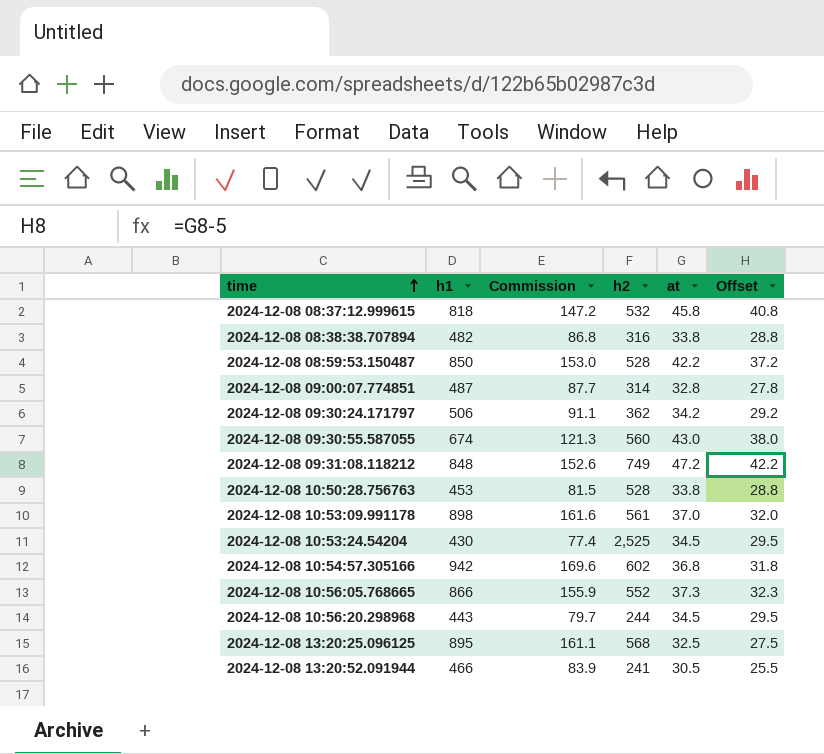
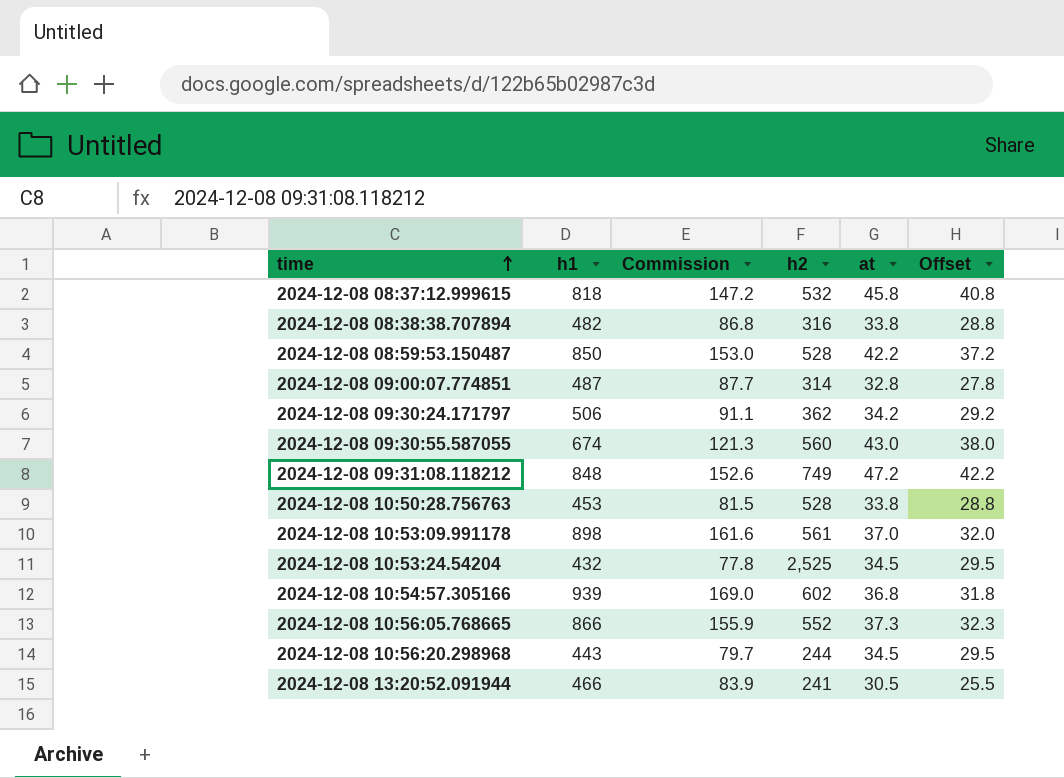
row 2024-12-08 13:20:25.096125: 895 | 161.1 | 568 | 32.5 | 27.5 -> none
2024-12-08 10:53:24.54204 | h1: 430 -> 432
2024-12-08 10:53:24.54204 | Commission: 77.4 -> 77.8
2024-12-08 10:54:57.305166 | h1: 942 -> 939
2024-12-08 10:54:57.305166 | Commission: 169.6 -> 169.0

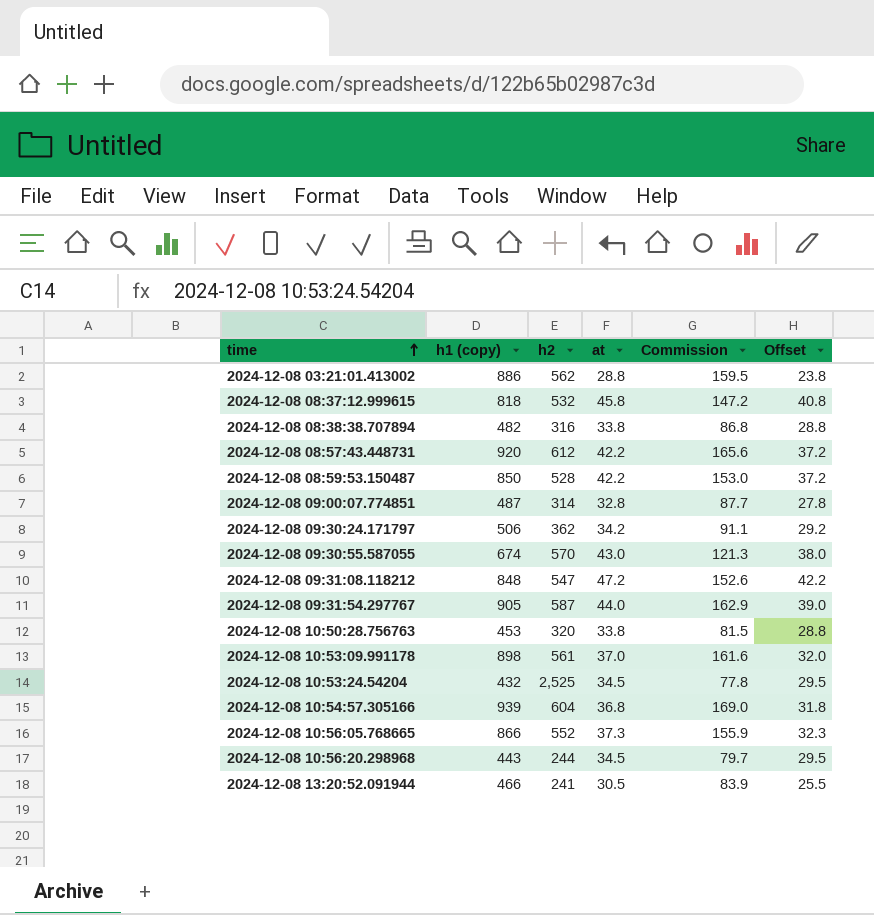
column name: h1 -> h1 (copy)
column Commission | position: 3 -> 5
row 2024-12-08 03:21:01.413002: none -> 886 | 562 | 28.8 | 159.5 | 23.8
row 2024-12-08 08:57:43.448731: none -> 920 | 612 | 42.2 | 165.6 | 37.2
2024-12-08 09:30:55.587055 | h2: 560 -> 570
2024-12-08 09:31:08.118212 | h2: 749 -> 547
row 2024-12-08 09:31:54.297767: none -> 905 | 587 | 44.0 | 162.9 | 39.0
2024-12-08 10:50:28.756763 | h2: 528 -> 320
2024-12-08 10:54:57.305166 | h2: 602 -> 604

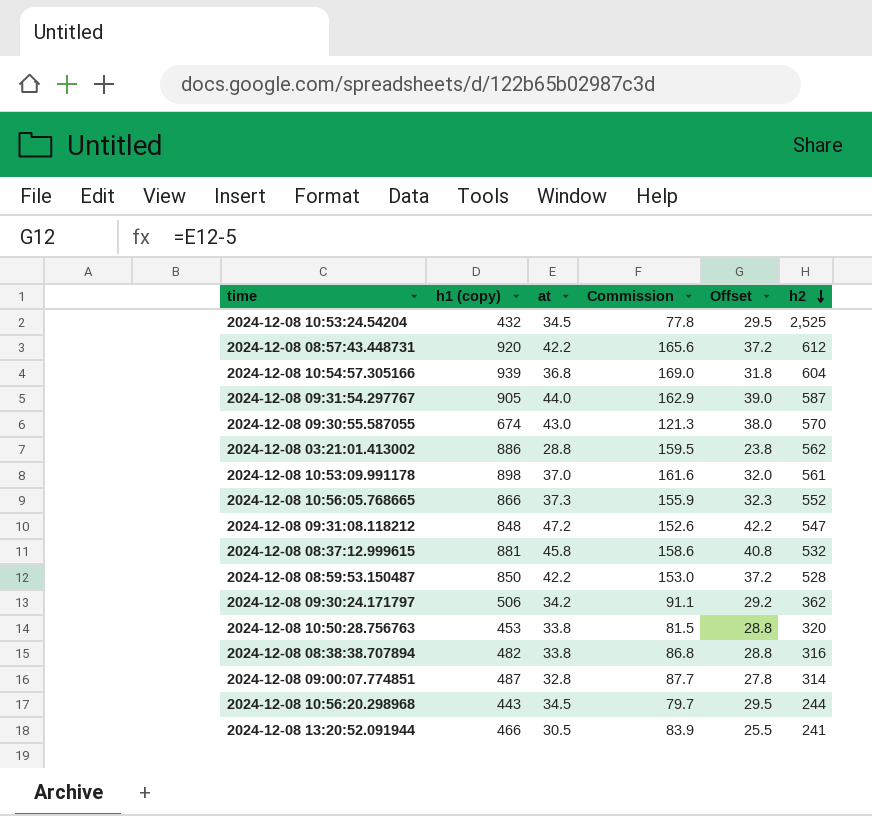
row order: time ascending -> h2 descending
column h2 | position: 3 -> 6
2024-12-08 08:37:12.999615 | h1 (copy): 818 -> 881
2024-12-08 08:37:12.999615 | Commission: 147.2 -> 158.6

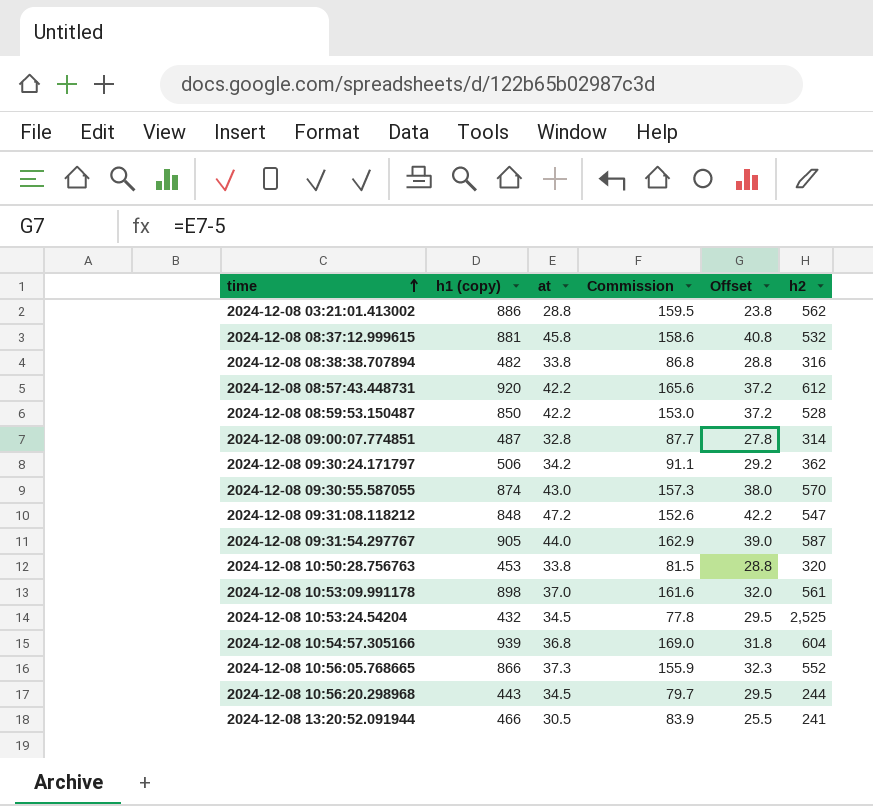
row order: h2 descending -> time ascending
2024-12-08 09:30:55.587055 | h1 (copy): 674 -> 874
2024-12-08 09:30:55.587055 | Commission: 121.3 -> 157.3

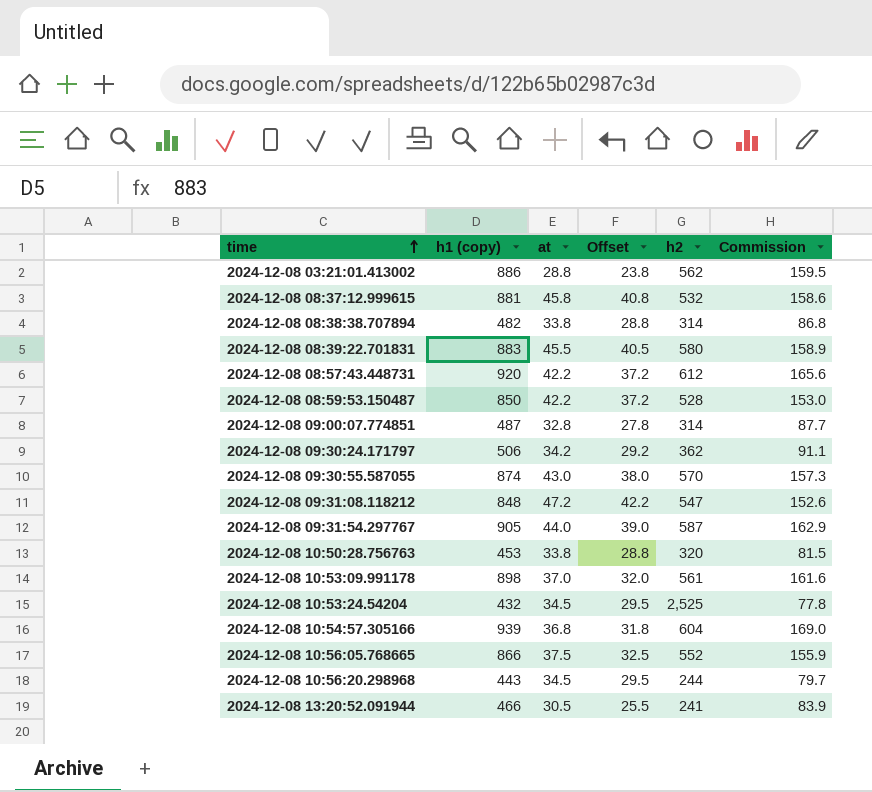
column Commission | position: 4 -> 6
2024-12-08 08:38:38.707894 | h2: 316 -> 314
row 2024-12-08 08:39:22.701831: none -> 883 | 45.5 | 40.5 | 580 | 158.9
2024-12-08 10:56:05.768665 | at: 37.3 -> 37.5
2024-12-08 10:56:05.768665 | Offset: 32.3 -> 32.5

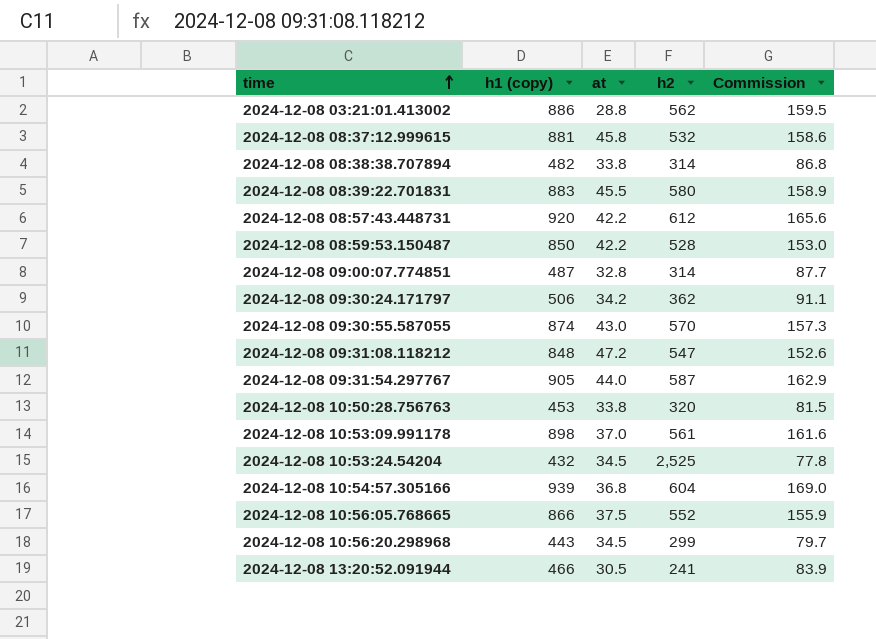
column Offset | formula: [at] - 5 -> none
2024-12-08 10:56:20.298968 | h2: 244 -> 299

